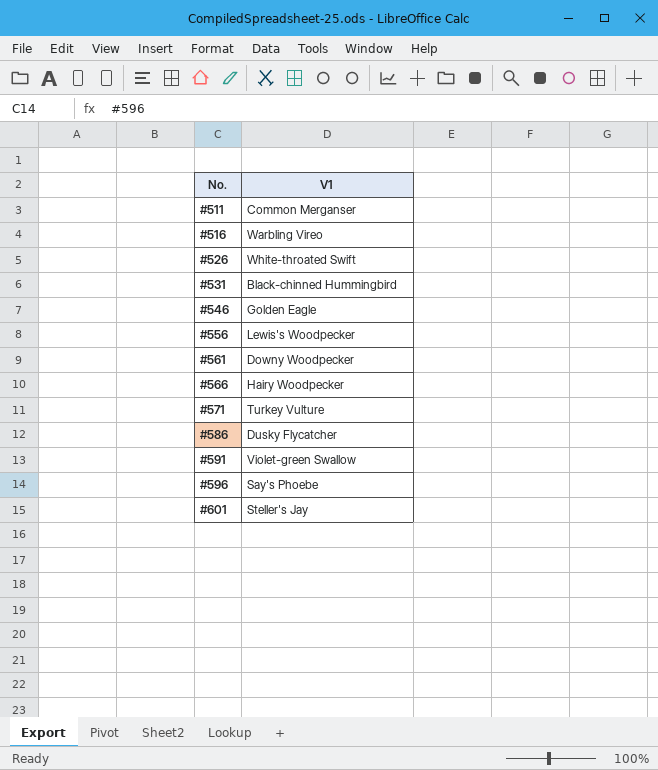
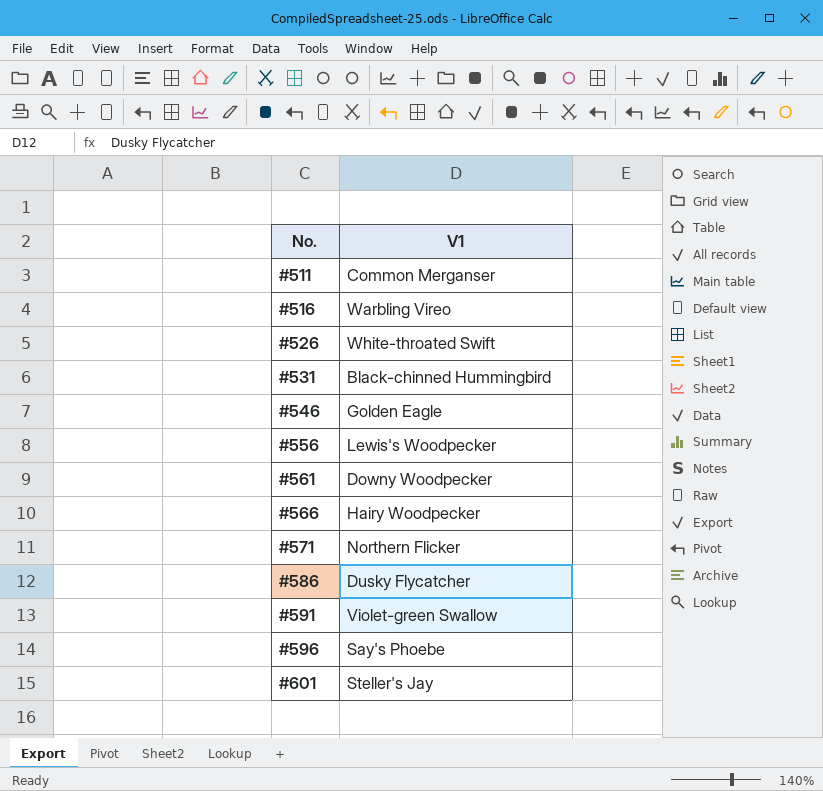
#571 | V1: Turkey Vulture -> Northern Flicker

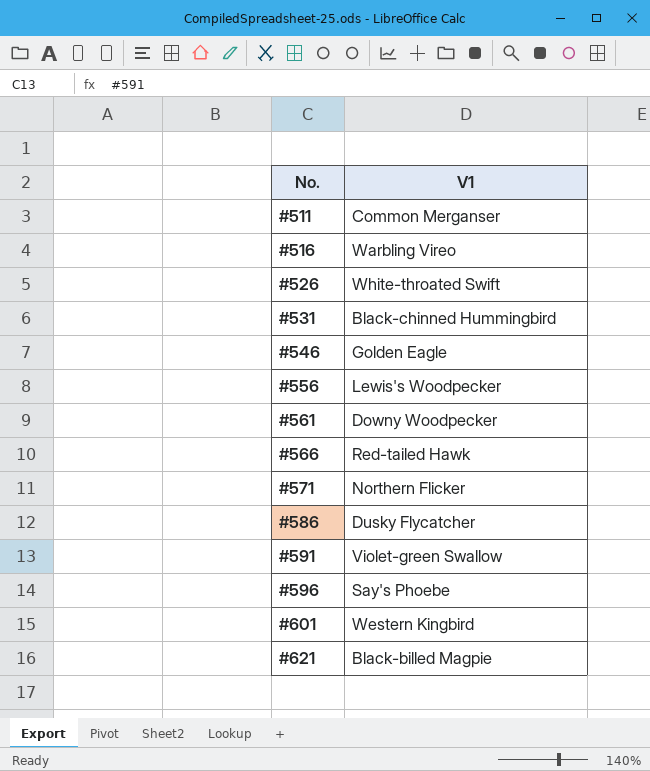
#566 | V1: Hairy Woodpecker -> Red-tailed Hawk
#601 | V1: Steller's Jay -> Western Kingbird
row #621: none -> Black-billed Magpie

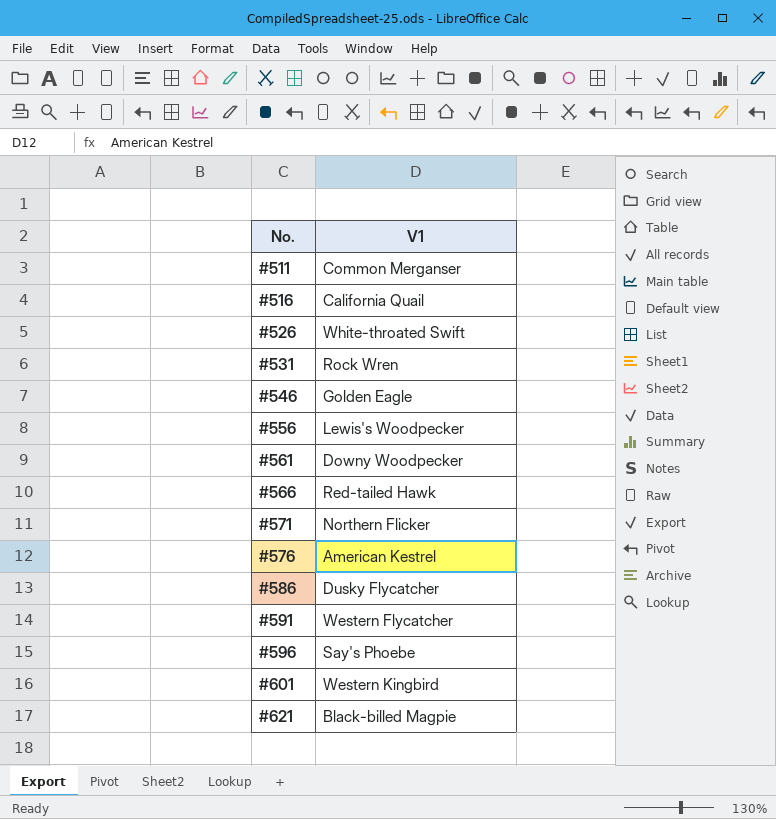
#516 | V1: Warbling Vireo -> California Quail
#531 | V1: Black-chinned Hummingbird -> Rock Wren
row #576: none -> American Kestrel
#591 | V1: Violet-green Swallow -> Western Flycatcher

